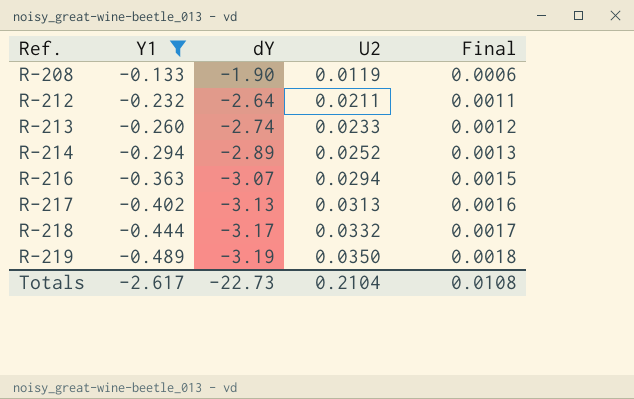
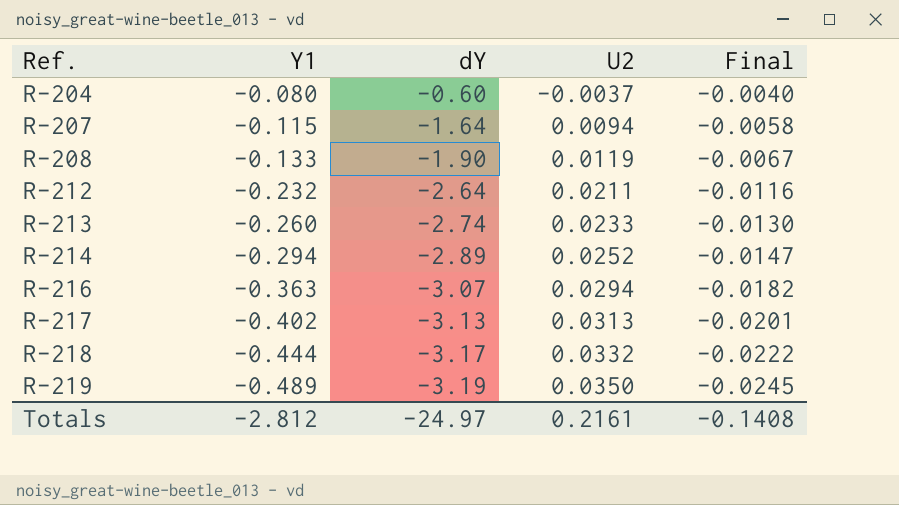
filter: Y1 <= -0.133 -> none
column Final | formula: [U2] * 0.05 -> [Y1] * 0.05
Totals | Y1: -2.617 -> -2.812
Totals | dY: -22.73 -> -24.97
Totals | U2: 0.2104 -> 0.2161
Totals | Final: 0.0108 -> -0.1408

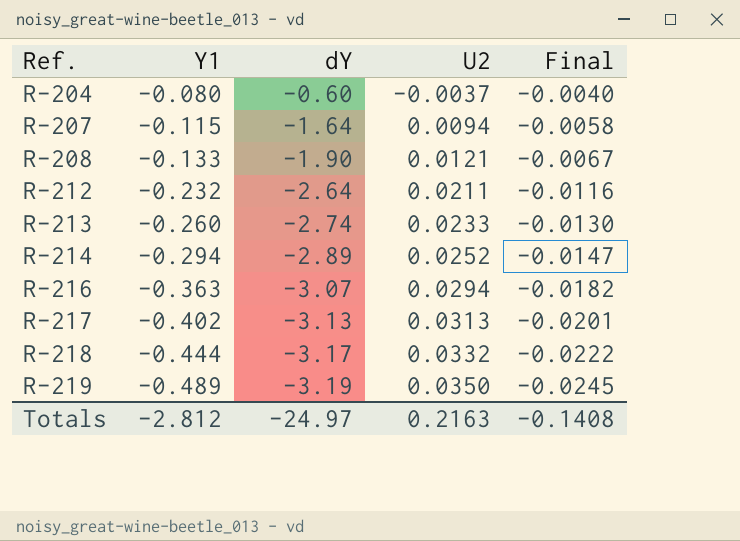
R-208 | U2: 0.0119 -> 0.0121
Totals | U2: 0.2161 -> 0.2163

